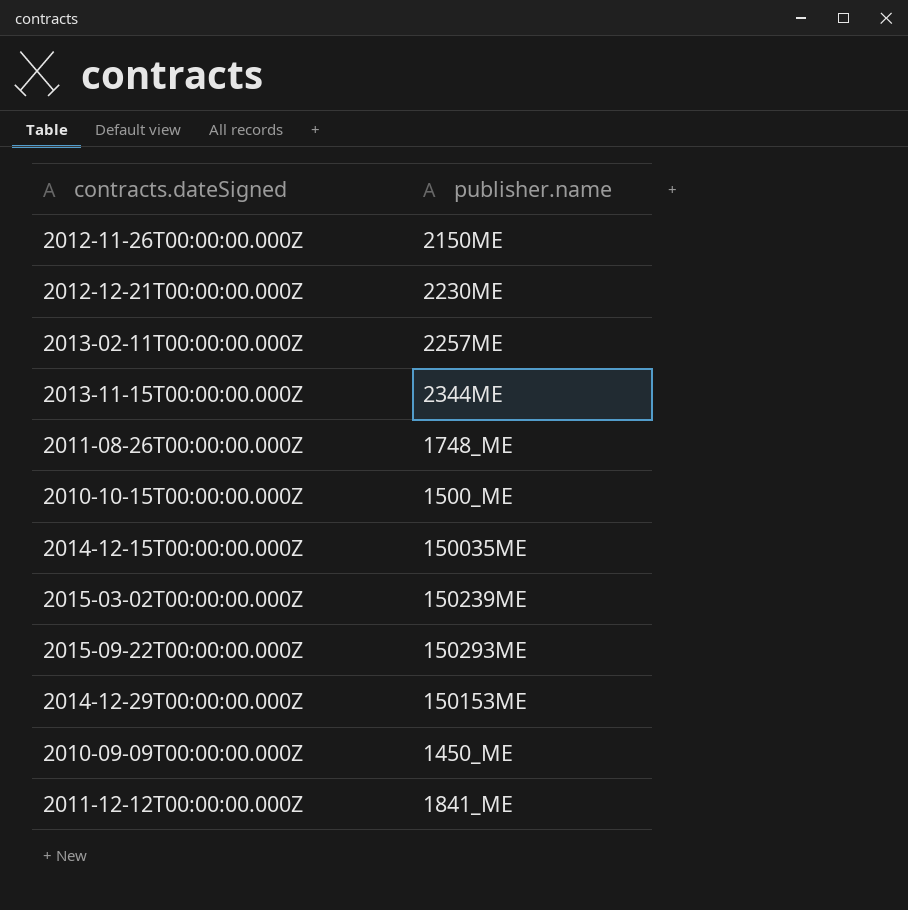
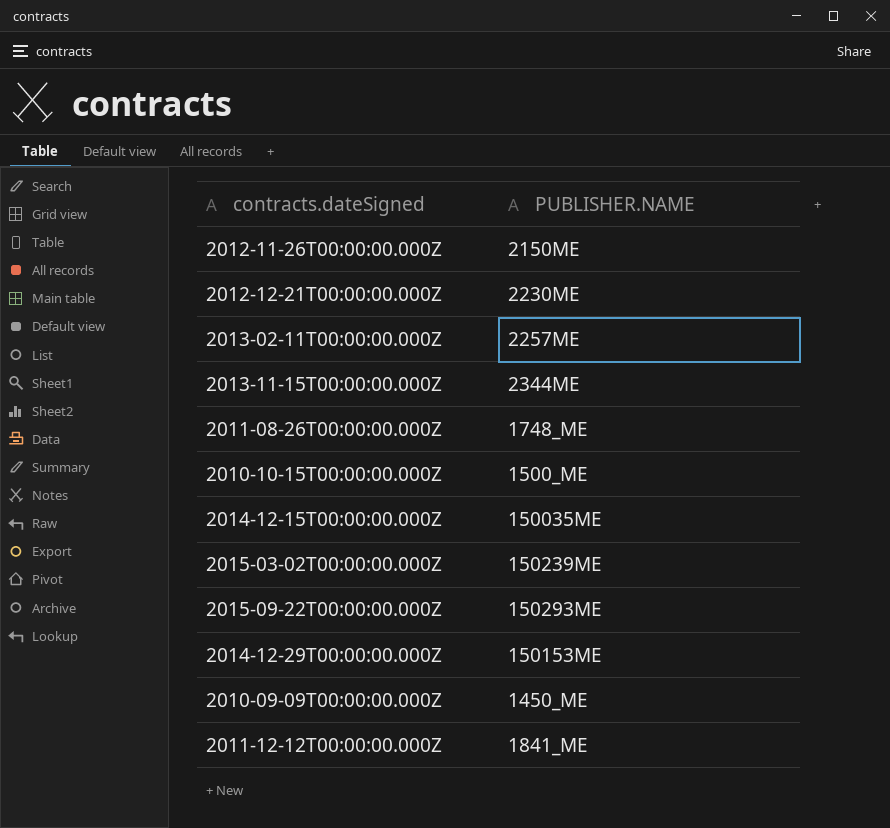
column name: publisher.name -> PUBLISHER.NAME

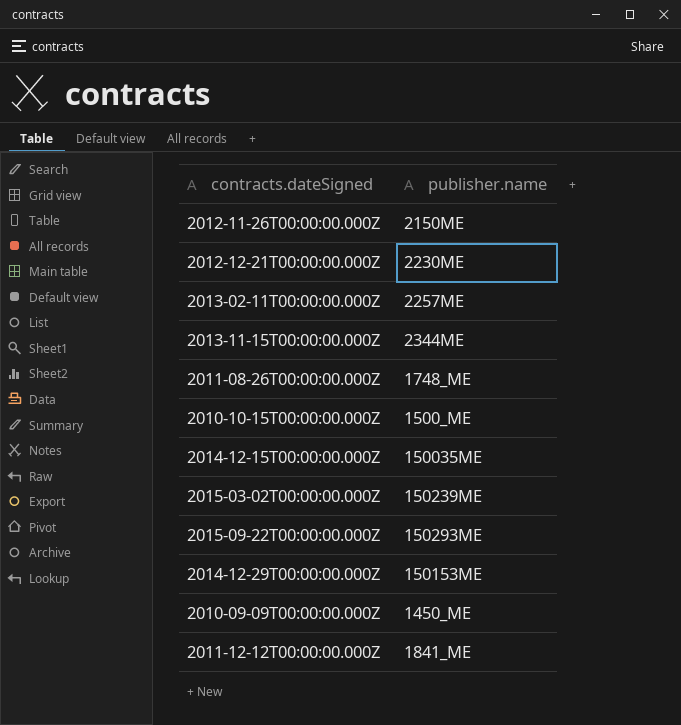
column name: PUBLISHER.NAME -> publisher.name

